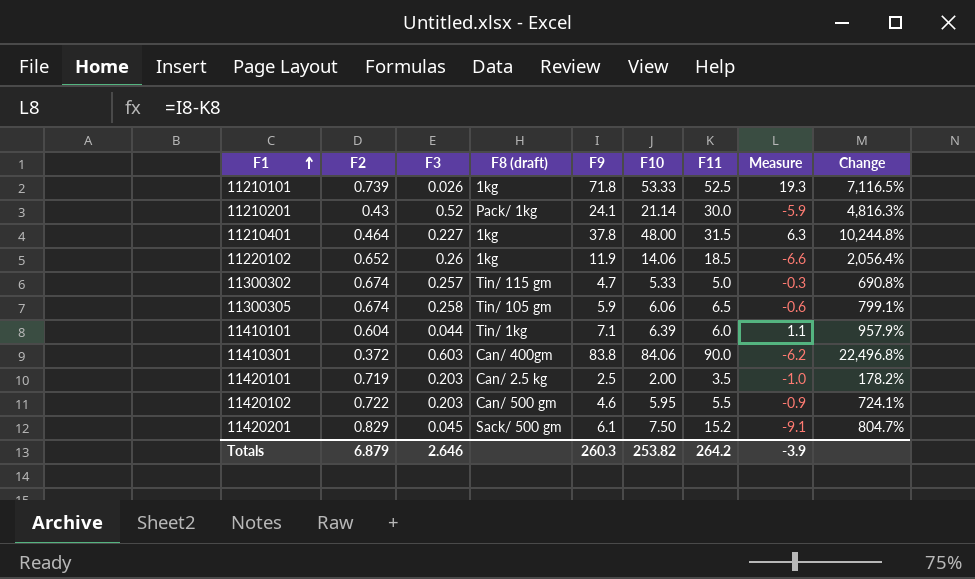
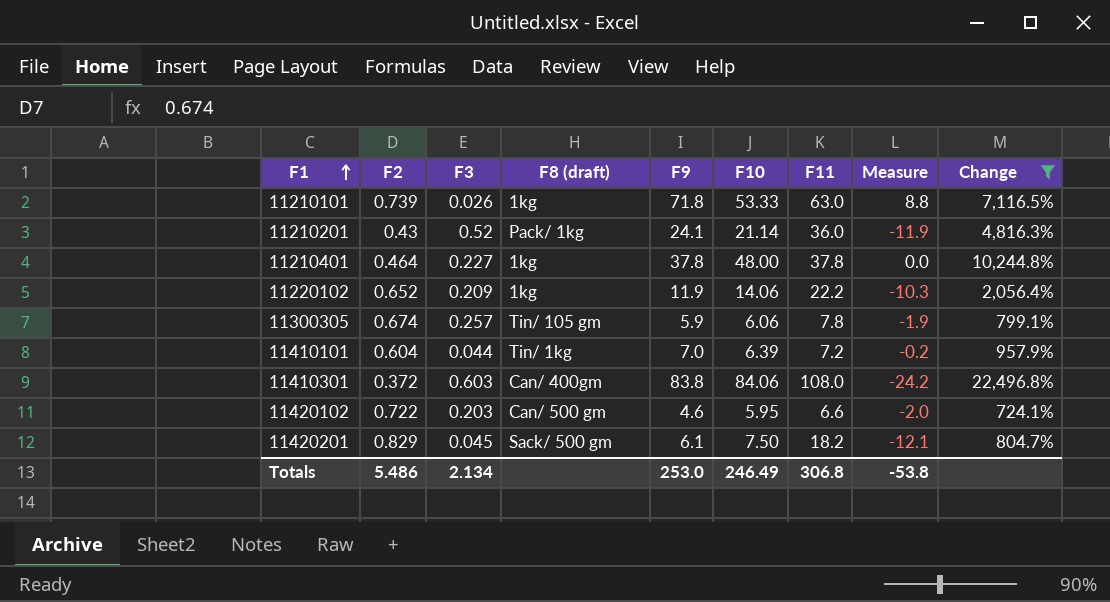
filter: none -> Change >= 724.1%
11210101 | F11: 52.5 -> 63.0
11210101 | Measure: 19.3 -> 8.8
11210201 | F11: 30.0 -> 36.0
11210201 | Measure: -5.9 -> -11.9
11210401 | F11: 31.5 -> 37.8
11210401 | Measure: 6.3 -> 0.0
11220102 | F3: 0.26 -> 0.209
11220102 | F11: 18.5 -> 22.2
11220102 | Measure: -6.6 -> -10.3
11300305 | F3: 0.258 -> 0.257
11300305 | F11: 6.5 -> 7.8
11300305 | Measure: -0.6 -> -1.9
11410101 | F9: 7.1 -> 7.0
11410101 | F11: 6.0 -> 7.2
11410101 | Measure: 1.1 -> -0.2
11410301 | F11: 90.0 -> 108.0
11410301 | Measure: -6.2 -> -24.2
11420102 | F11: 5.5 -> 6.6
11420102 | Measure: -0.9 -> -2.0
11420201 | F11: 15.2 -> 18.2
11420201 | Measure: -9.1 -> -12.1
Totals | F2: 6.879 -> 5.486
Totals | F3: 2.646 -> 2.134
Totals | F9: 260.3 -> 253.0
Totals | F10: 253.82 -> 246.49
Totals | F11: 264.2 -> 306.8
Totals | Measure: -3.9 -> -53.8

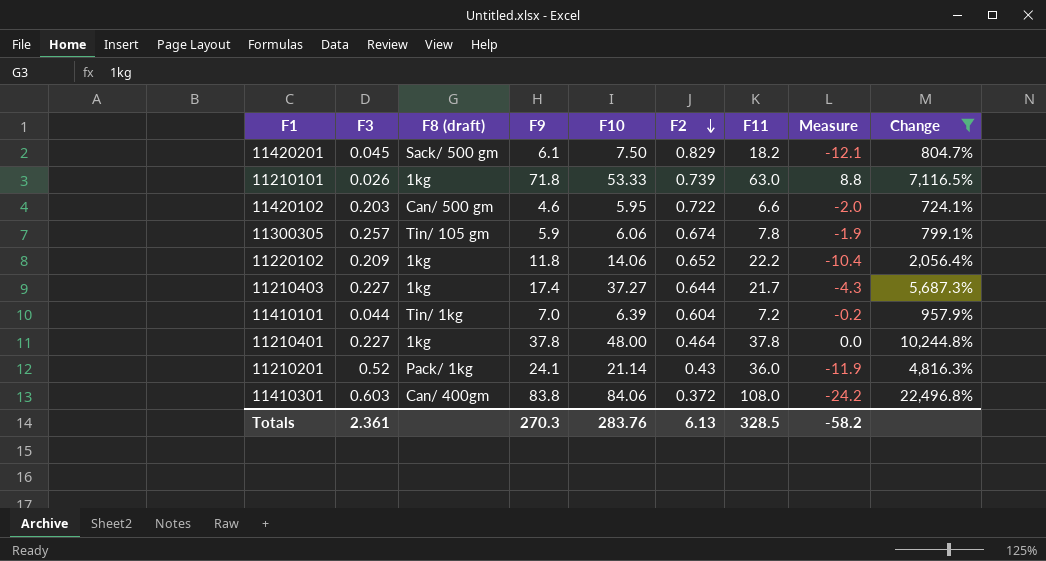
row order: F1 ascending -> F2 descending
column F2 | position: 2 -> 6
11220102 | F9: 11.9 -> 11.8
11220102 | Measure: -10.3 -> -10.4
row 11210403: none -> 0.227 | 1kg | 17.4 | 37.27 | 0.644 | 21.7 | -4.3 | 5,687.3%
Totals | F3: 2.134 -> 2.361
Totals | F9: 253.0 -> 270.3
Totals | F10: 246.49 -> 283.76
Totals | F2: 5.486 -> 6.13
Totals | F11: 306.8 -> 328.5
Totals | Measure: -53.8 -> -58.2

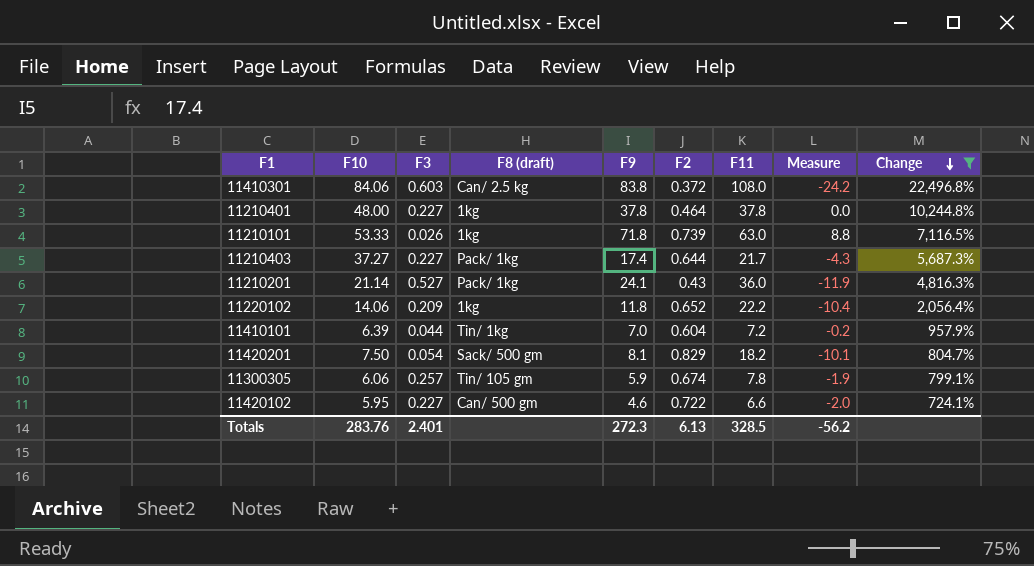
row order: F2 descending -> Change descending
column F10 | position: 5 -> 2
11410301 | F8 (draft): Can/ 400gm -> Can/ 2.5 kg
11210403 | F8 (draft): 1kg -> Pack/ 1kg
11210201 | F3: 0.52 -> 0.527
11420201 | F3: 0.045 -> 0.054
11420201 | F9: 6.1 -> 8.1
11420201 | Measure: -12.1 -> -10.1
11420102 | F3: 0.203 -> 0.227
Totals | F3: 2.361 -> 2.401
Totals | F9: 270.3 -> 272.3
Totals | Measure: -58.2 -> -56.2

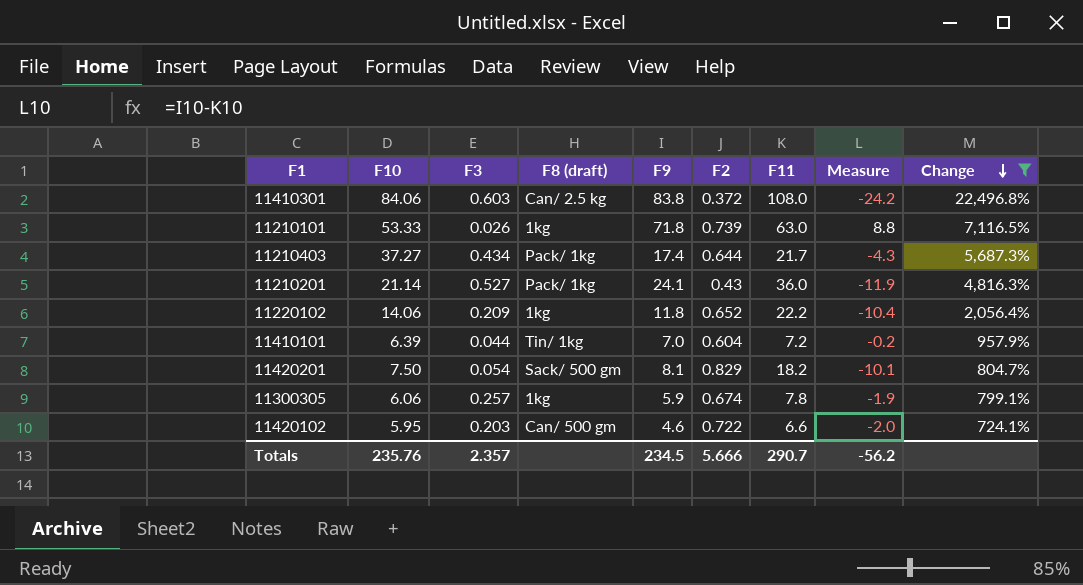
row 11210401: 48.00 | 0.227 | 1kg | 37.8 | 0.464 | 37.8 | 0.0 | 10,244.8% -> none
11210403 | F3: 0.227 -> 0.434
11300305 | F8 (draft): Tin/ 105 gm -> 1kg
11420102 | F3: 0.227 -> 0.203
Totals | F10: 283.76 -> 235.76
Totals | F3: 2.401 -> 2.357
Totals | F9: 272.3 -> 234.5
Totals | F2: 6.13 -> 5.666
Totals | F11: 328.5 -> 290.7

